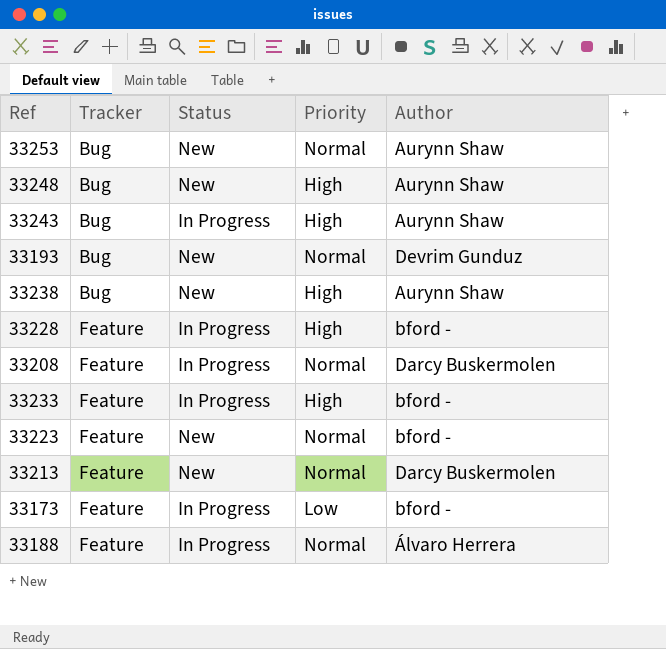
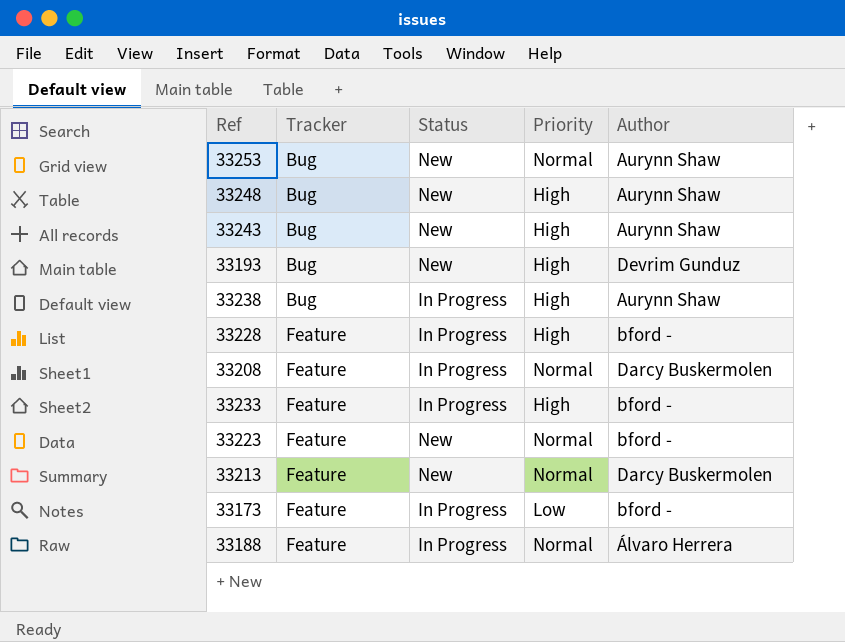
33243 | Status: In Progress -> New
33193 | Priority: Normal -> High
33238 | Status: New -> In Progress

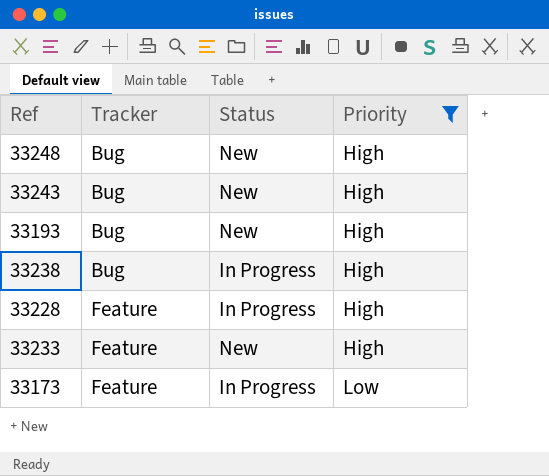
filter: none -> Priority != Normal
column Author | position: 5 -> none
33233 | Status: In Progress -> New

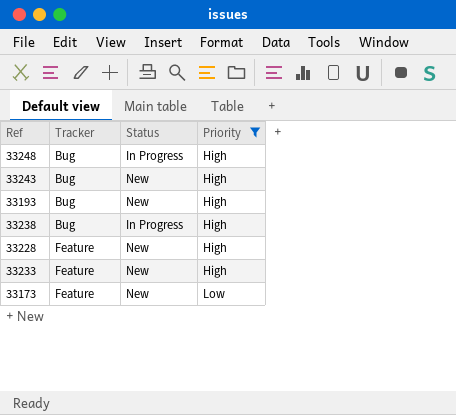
33248 | Status: New -> In Progress
33228 | Status: In Progress -> New
33173 | Status: In Progress -> New

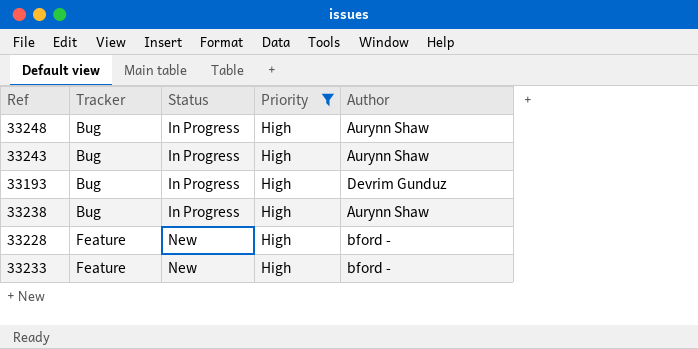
column Author | position: none -> 5
row 33173: Feature | New | Low -> none
33243 | Status: New -> In Progress
33193 | Status: New -> In Progress

